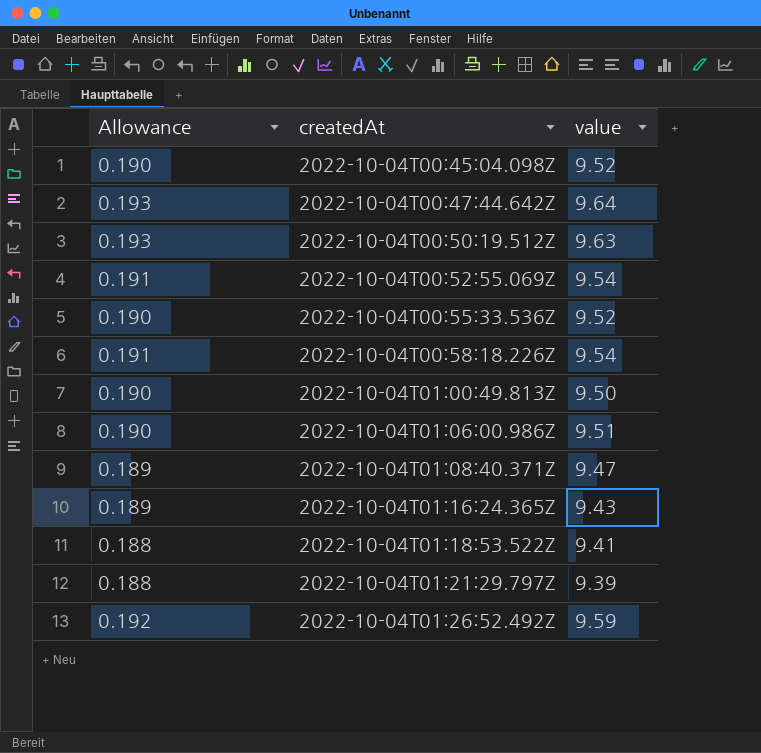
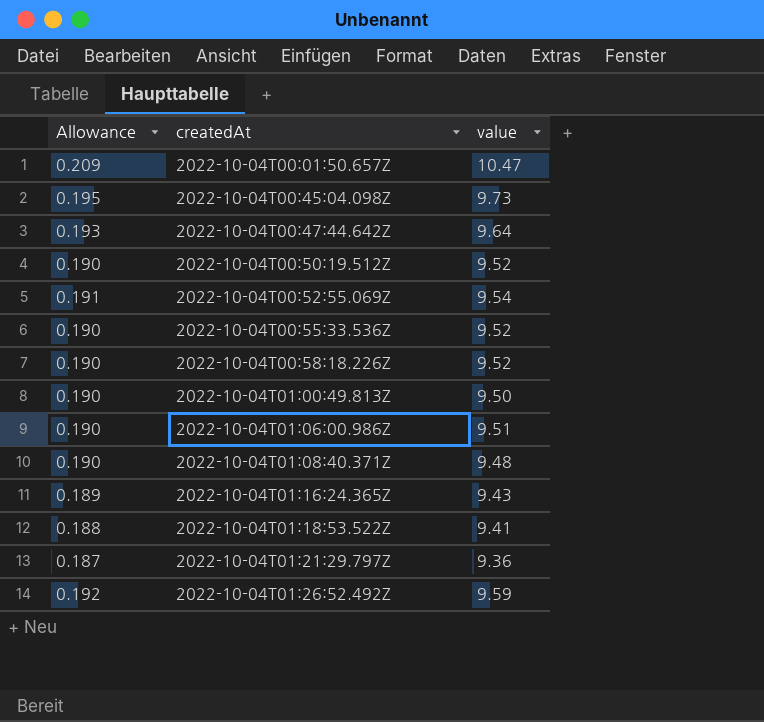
row 2022-10-04T00:01:50.657Z: none -> 0.209 | 10.47
2022-10-04T00:45:04.098Z | Allowance: 0.190 -> 0.195
2022-10-04T00:45:04.098Z | value: 9.52 -> 9.73
2022-10-04T00:50:19.512Z | Allowance: 0.193 -> 0.190
2022-10-04T00:50:19.512Z | value: 9.63 -> 9.52
2022-10-04T00:58:18.226Z | Allowance: 0.191 -> 0.190
2022-10-04T00:58:18.226Z | value: 9.54 -> 9.52
2022-10-04T01:08:40.371Z | Allowance: 0.189 -> 0.190
2022-10-04T01:08:40.371Z | value: 9.47 -> 9.48
2022-10-04T01:21:29.797Z | Allowance: 0.188 -> 0.187
2022-10-04T01:21:29.797Z | value: 9.39 -> 9.36

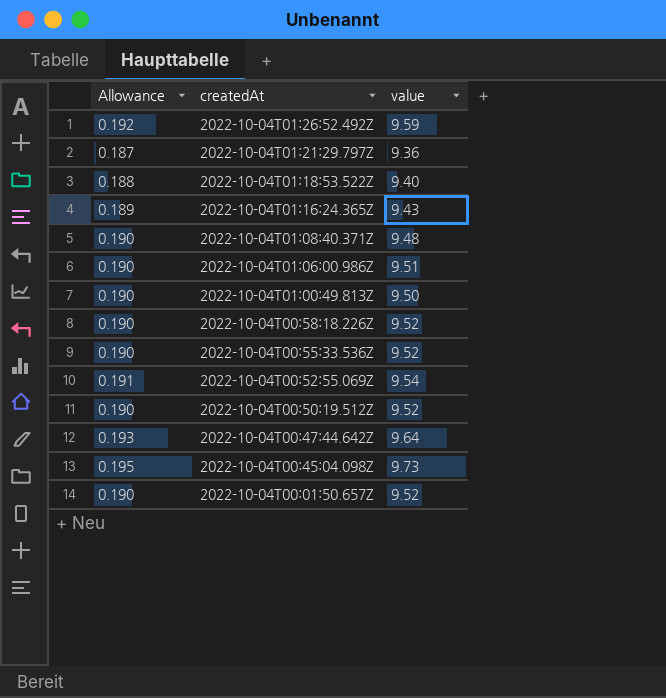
row order: createdAt ascending -> createdAt descending
2022-10-04T01:18:53.522Z | value: 9.41 -> 9.40
2022-10-04T00:01:50.657Z | Allowance: 0.209 -> 0.190
2022-10-04T00:01:50.657Z | value: 10.47 -> 9.52

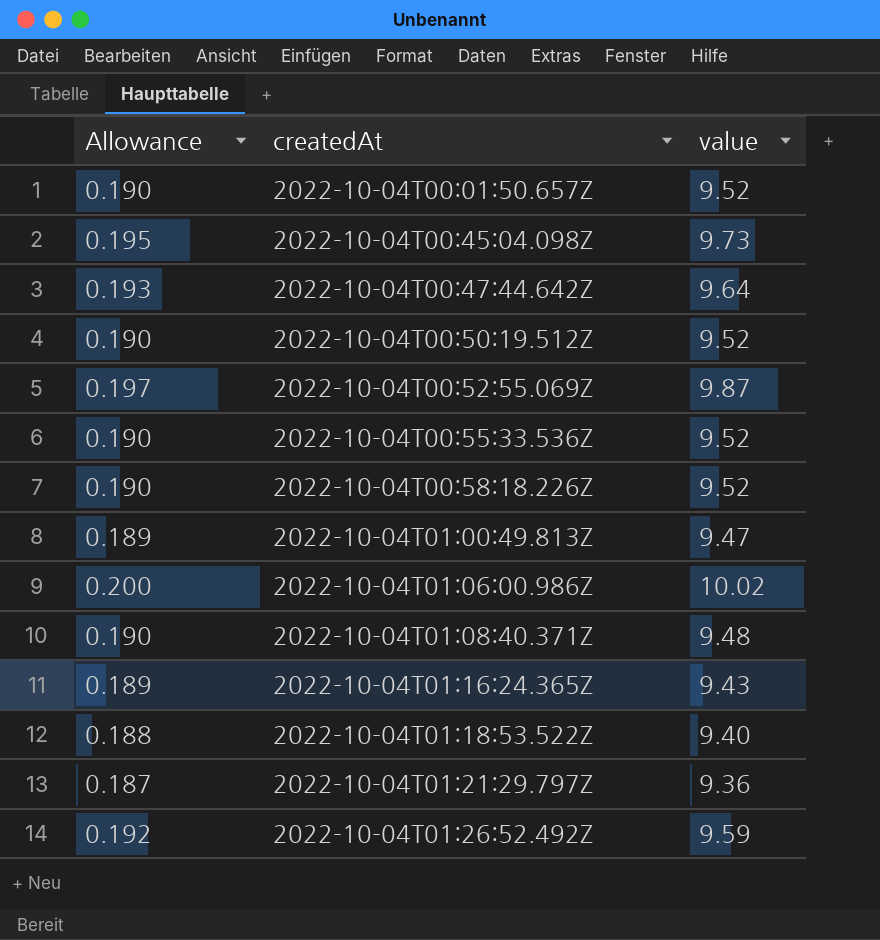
row order: createdAt descending -> createdAt ascending
2022-10-04T00:52:55.069Z | Allowance: 0.191 -> 0.197
2022-10-04T00:52:55.069Z | value: 9.54 -> 9.87
2022-10-04T01:00:49.813Z | Allowance: 0.190 -> 0.189
2022-10-04T01:00:49.813Z | value: 9.50 -> 9.47
2022-10-04T01:06:00.986Z | Allowance: 0.190 -> 0.200
2022-10-04T01:06:00.986Z | value: 9.51 -> 10.02

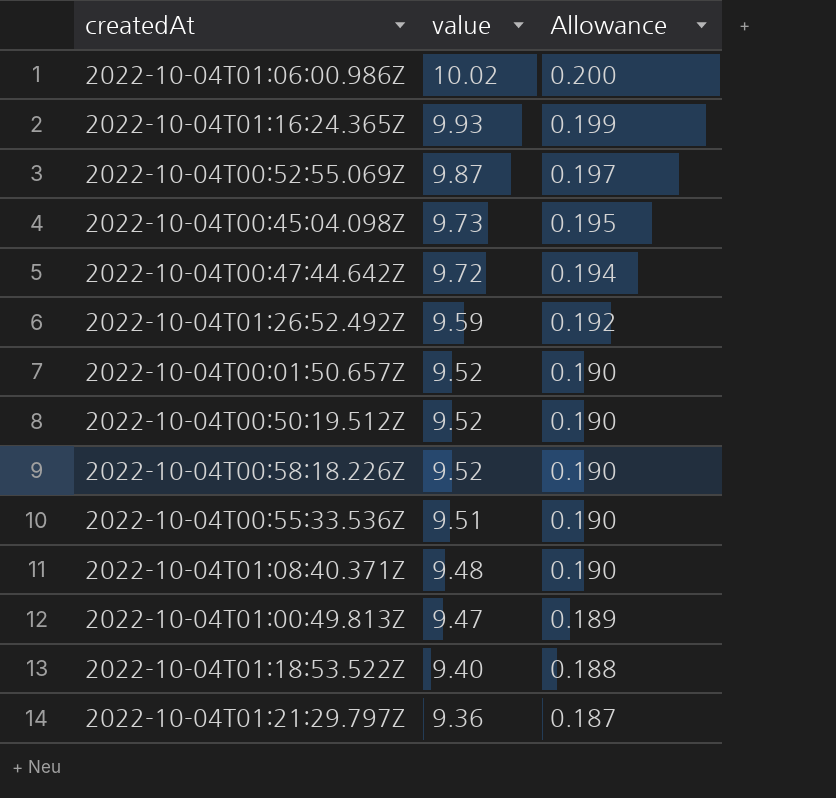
row order: createdAt ascending -> value descending
column Allowance | position: 1 -> 3
2022-10-04T01:16:24.365Z | value: 9.43 -> 9.93
2022-10-04T01:16:24.365Z | Allowance: 0.189 -> 0.199
2022-10-04T00:47:44.642Z | value: 9.64 -> 9.72
2022-10-04T00:47:44.642Z | Allowance: 0.193 -> 0.194
2022-10-04T00:55:33.536Z | value: 9.52 -> 9.51

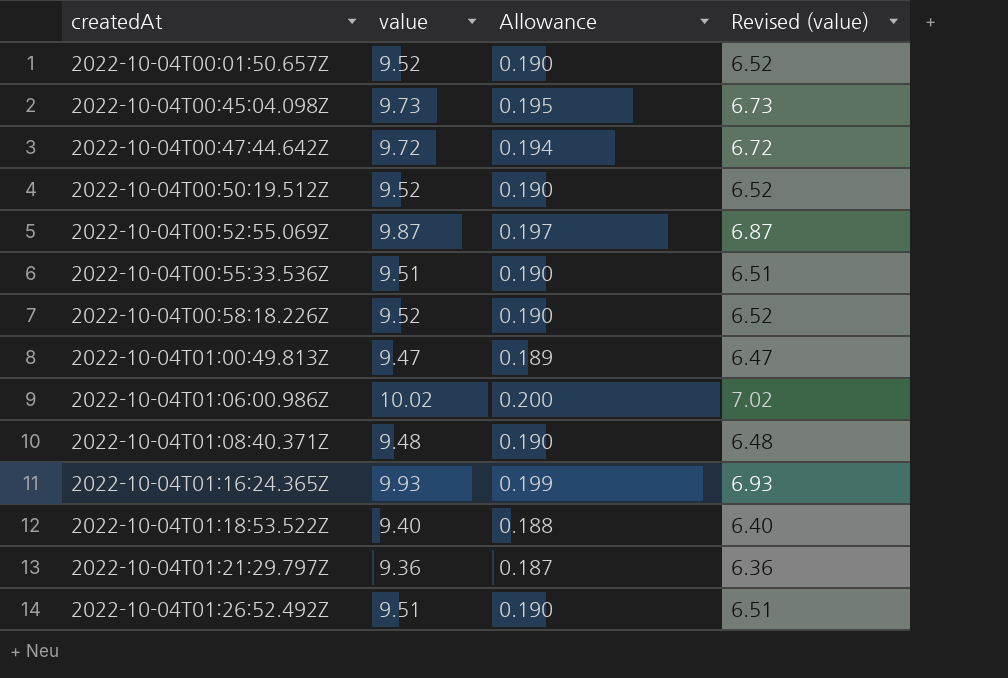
row order: value descending -> createdAt ascending
column Revised (value) | formula: none -> [value] - 3
2022-10-04T01:26:52.492Z | value: 9.59 -> 9.51
2022-10-04T01:26:52.492Z | Allowance: 0.192 -> 0.190

